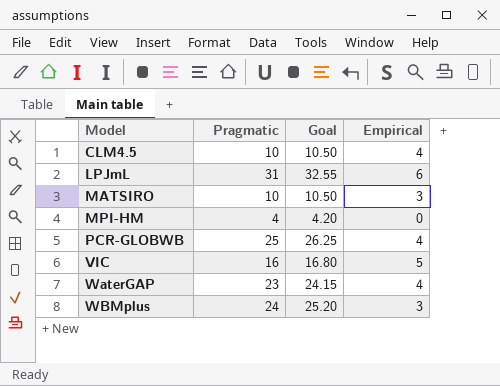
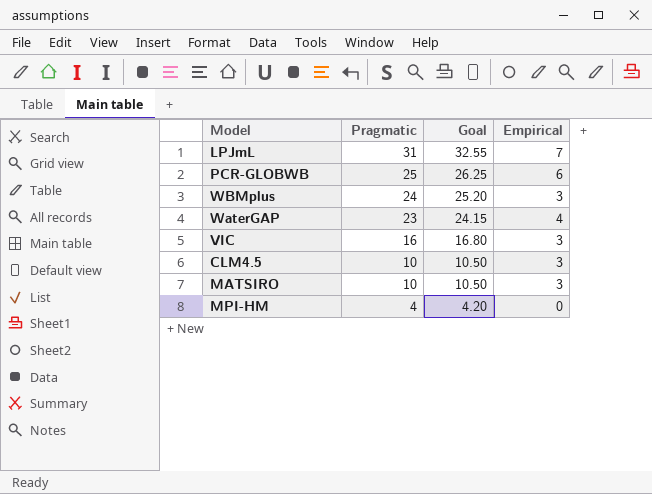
row order: Model ascending -> Pragmatic descending
LPJmL | Empirical: 6 -> 7
PCR-GLOBWB | Empirical: 4 -> 6
VIC | Empirical: 5 -> 3
CLM4.5 | Empirical: 4 -> 3

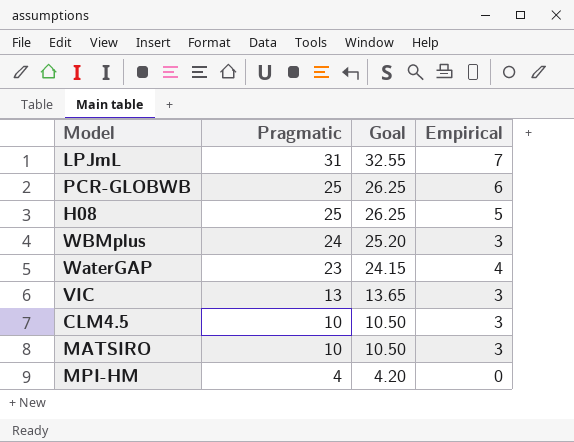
row H08: none -> 25 | 26.25 | 5
VIC | Pragmatic: 16 -> 13
VIC | Goal: 16.80 -> 13.65

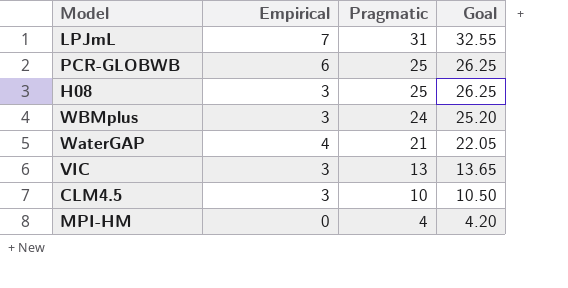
column Empirical | position: 4 -> 2
row MATSIRO: 10 | 10.50 | 3 -> none
H08 | Empirical: 5 -> 3
WaterGAP | Pragmatic: 23 -> 21
WaterGAP | Goal: 24.15 -> 22.05

